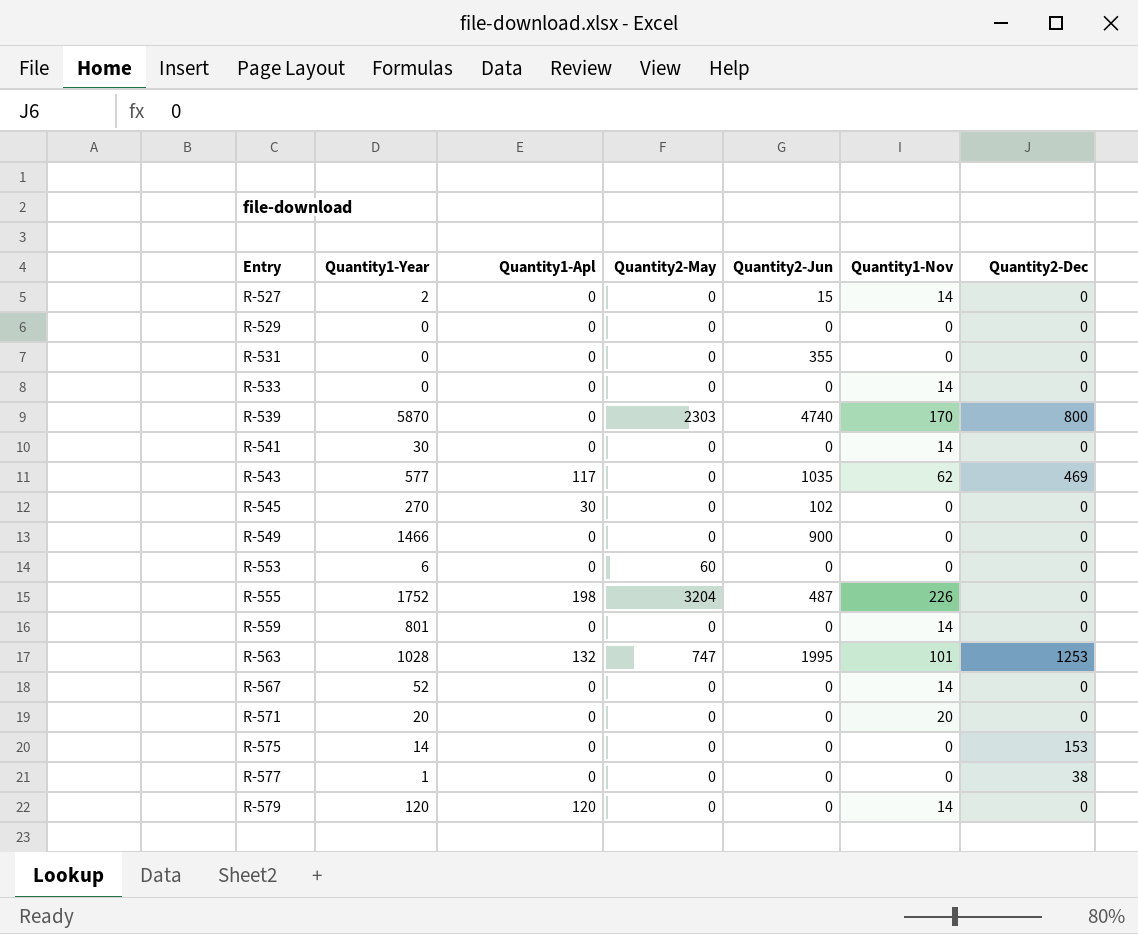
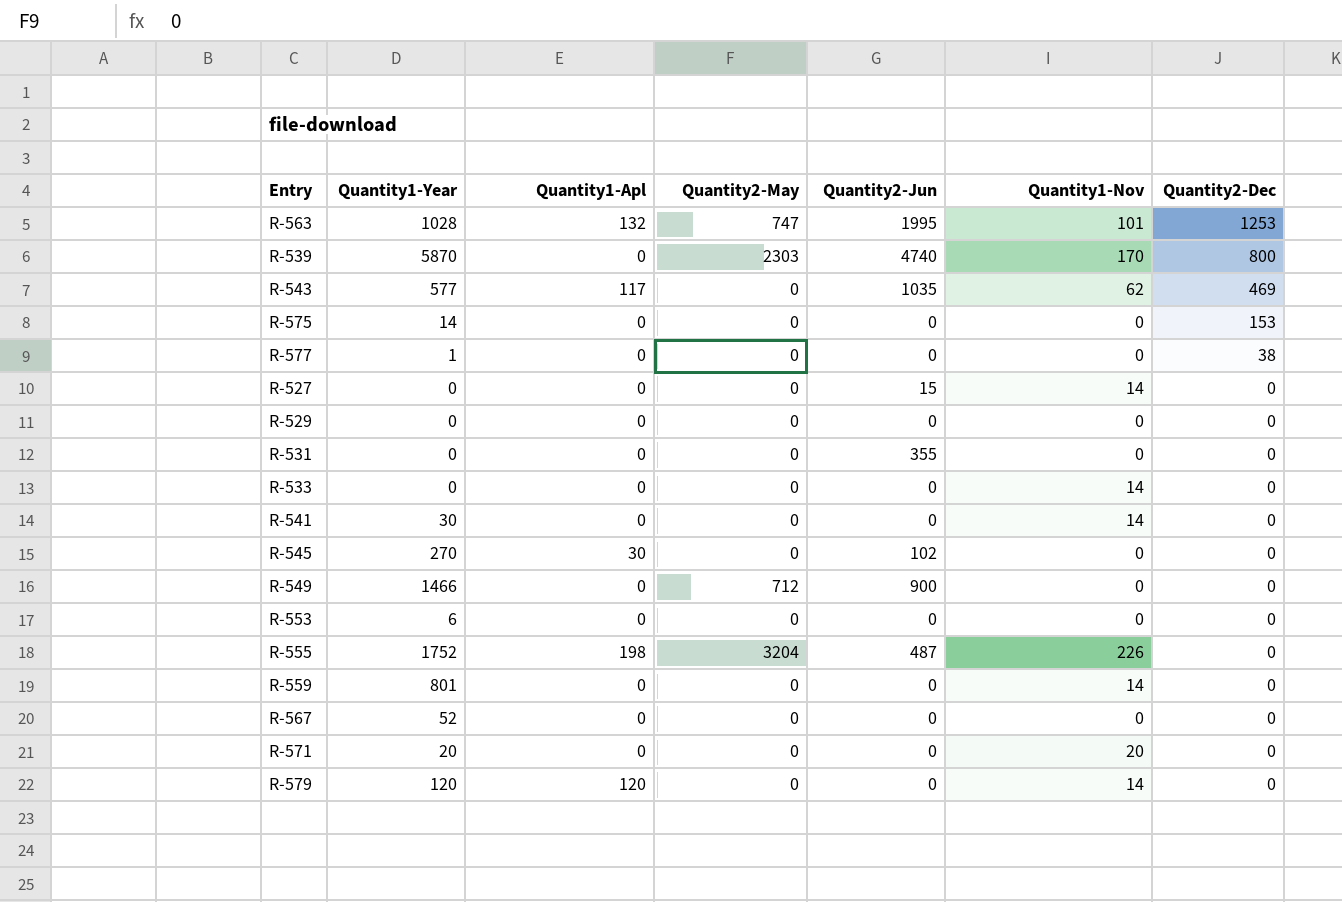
row order: Entry ascending -> Quantity2-Dec descending
R-527 | Quantity1-Year: 2 -> 0
R-549 | Quantity2-May: 0 -> 712
R-553 | Quantity2-May: 60 -> 0
R-567 | Quantity1-Nov: 14 -> 0

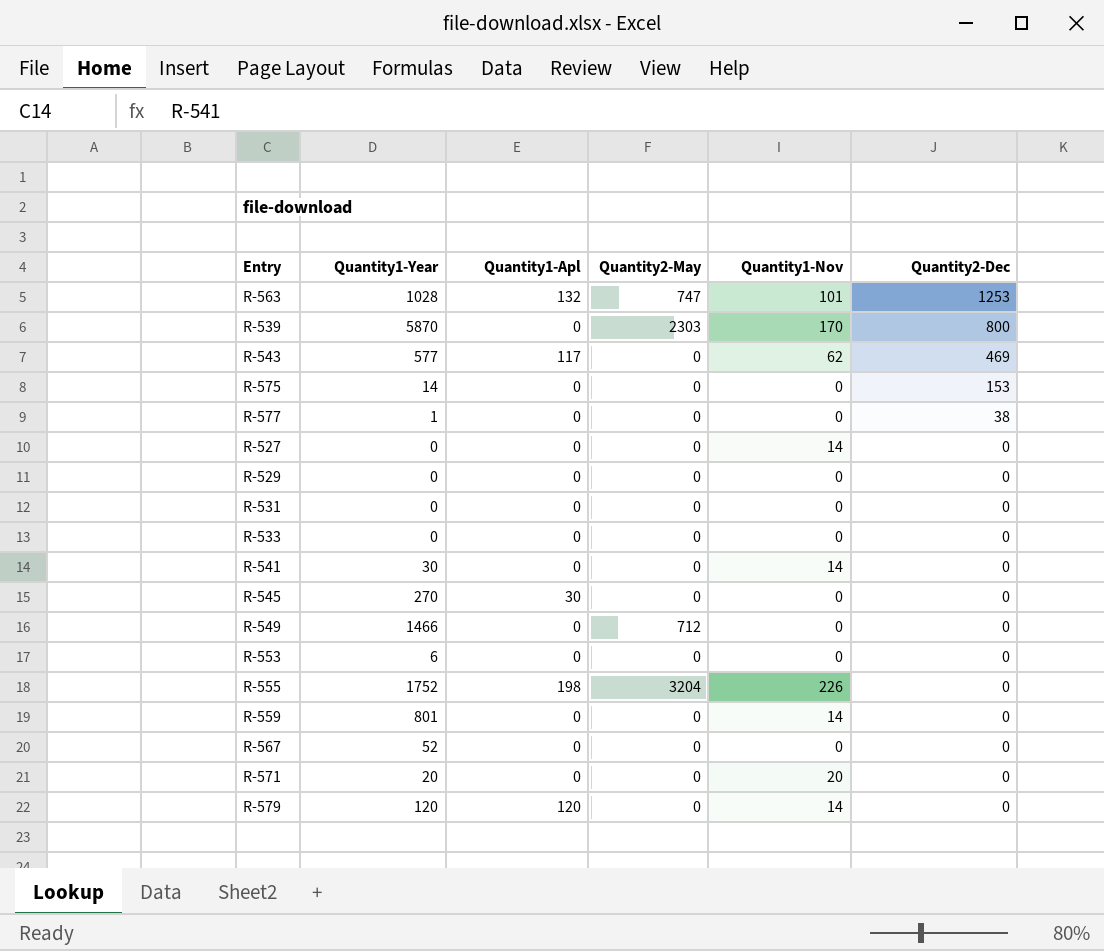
column Quantity2-Jun | position: 5 -> none
R-533 | Quantity1-Nov: 14 -> 0

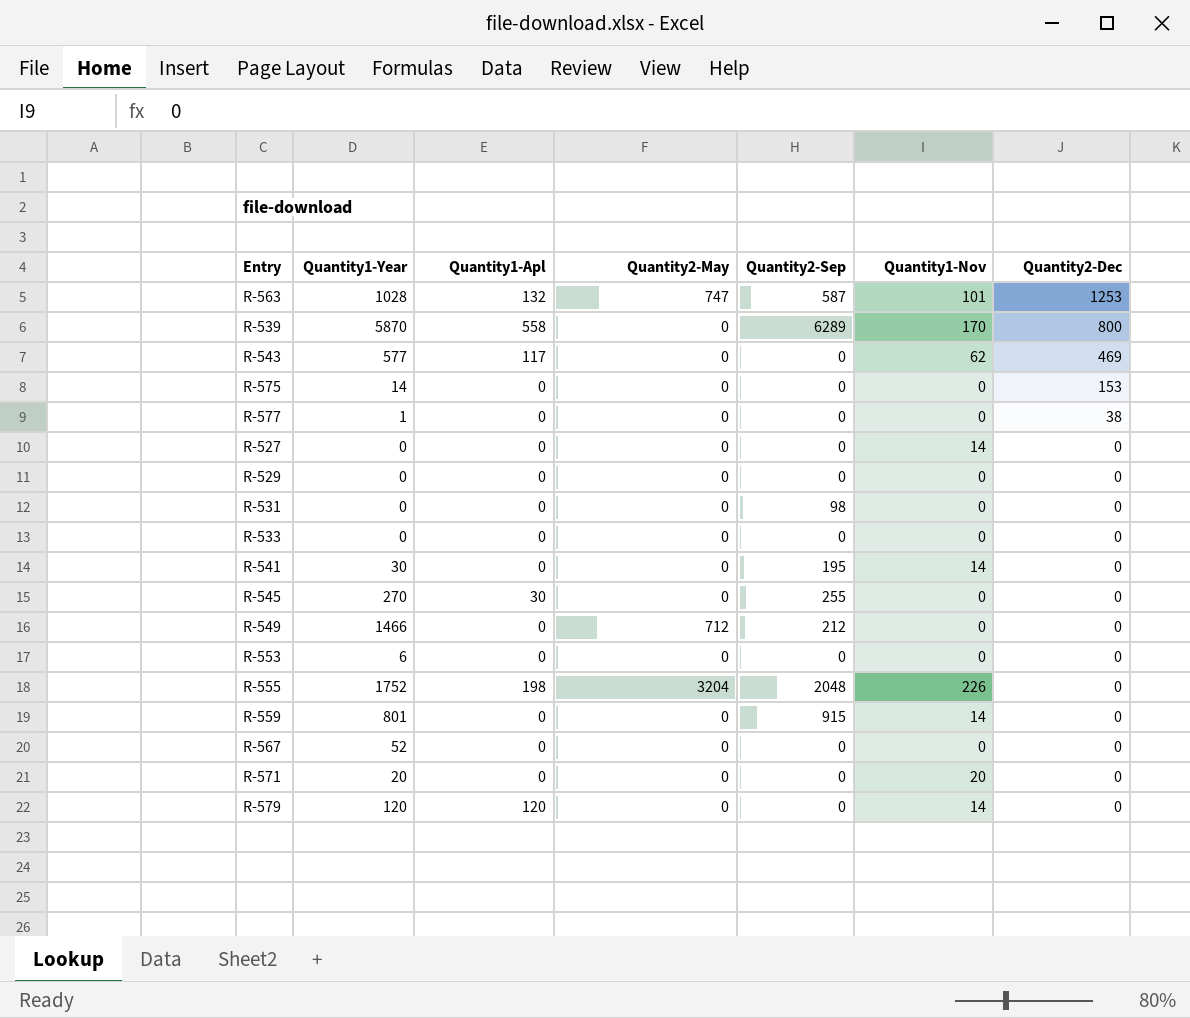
column Quantity2-Sep | position: none -> 5
R-539 | Quantity1-Apl: 0 -> 558
R-539 | Quantity2-May: 2303 -> 0

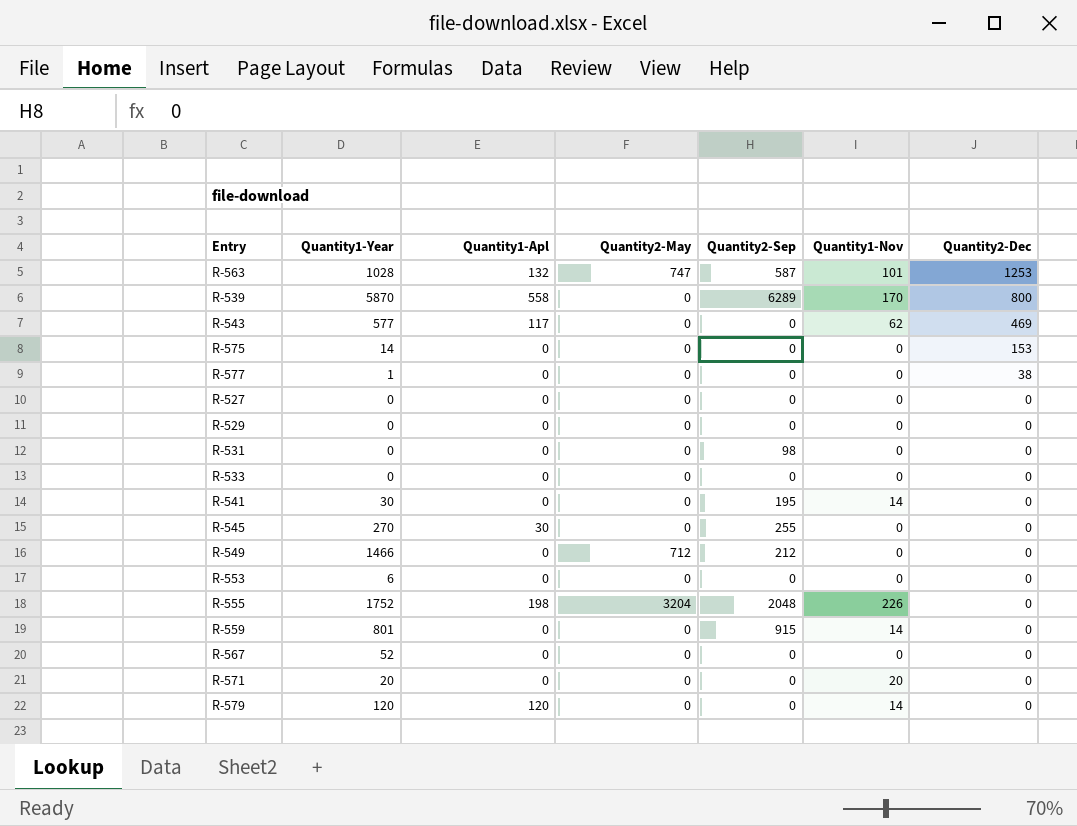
R-527 | Quantity1-Nov: 14 -> 0

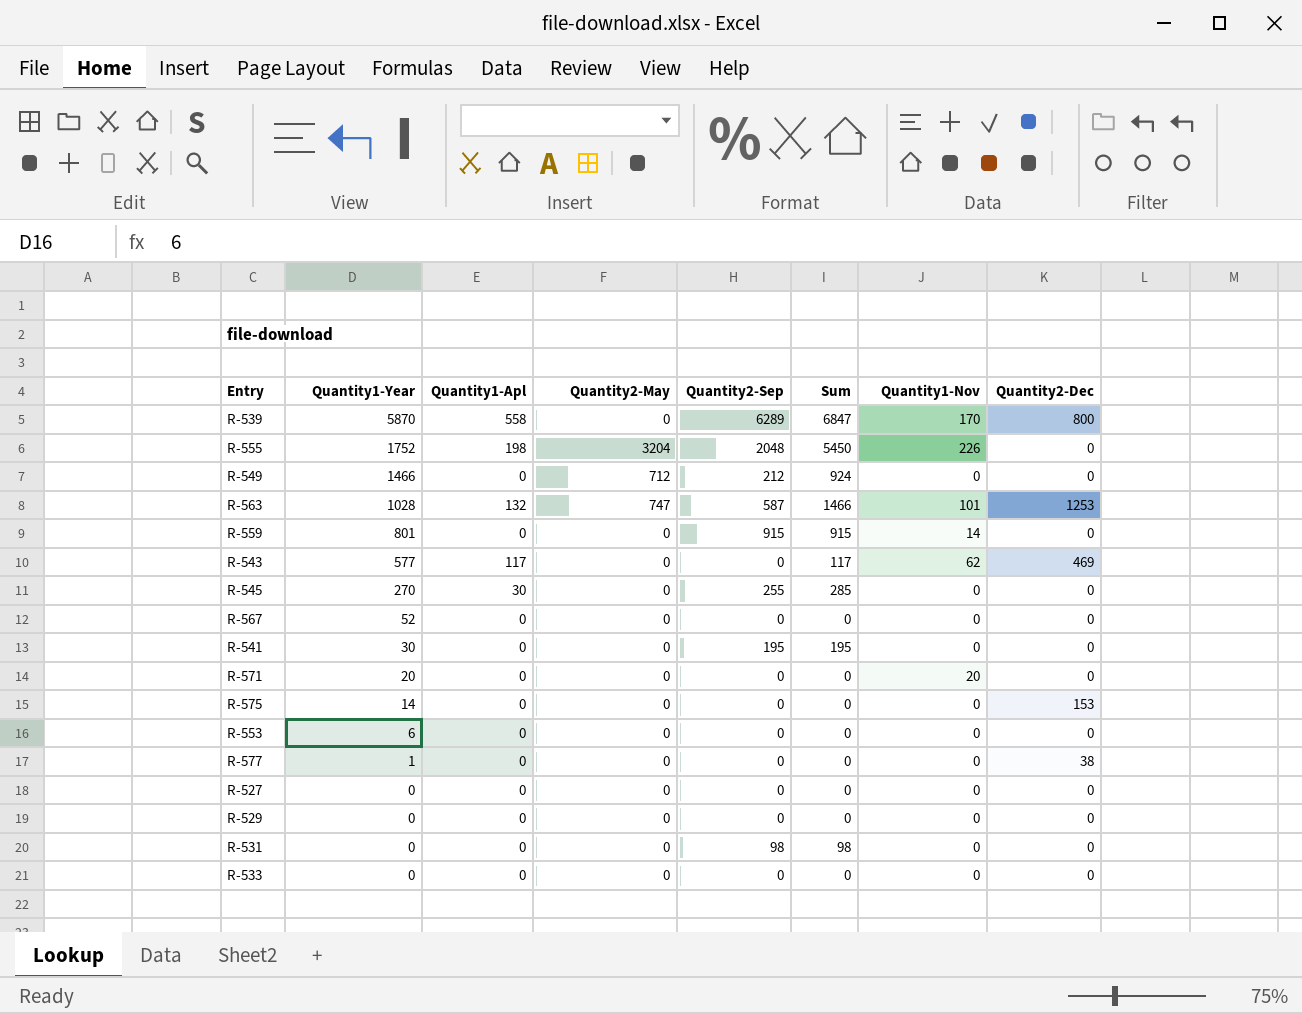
row order: Quantity2-Dec descending -> Quantity1-Year descending
column Sum | formula: none -> [Quantity1-Apl] + [Quantity2-May] + [Quantity2-Sep]
row R-579: 120 | 120 | 0 | 0 | 14 | 0 -> none
R-541 | Quantity1-Nov: 14 -> 0

